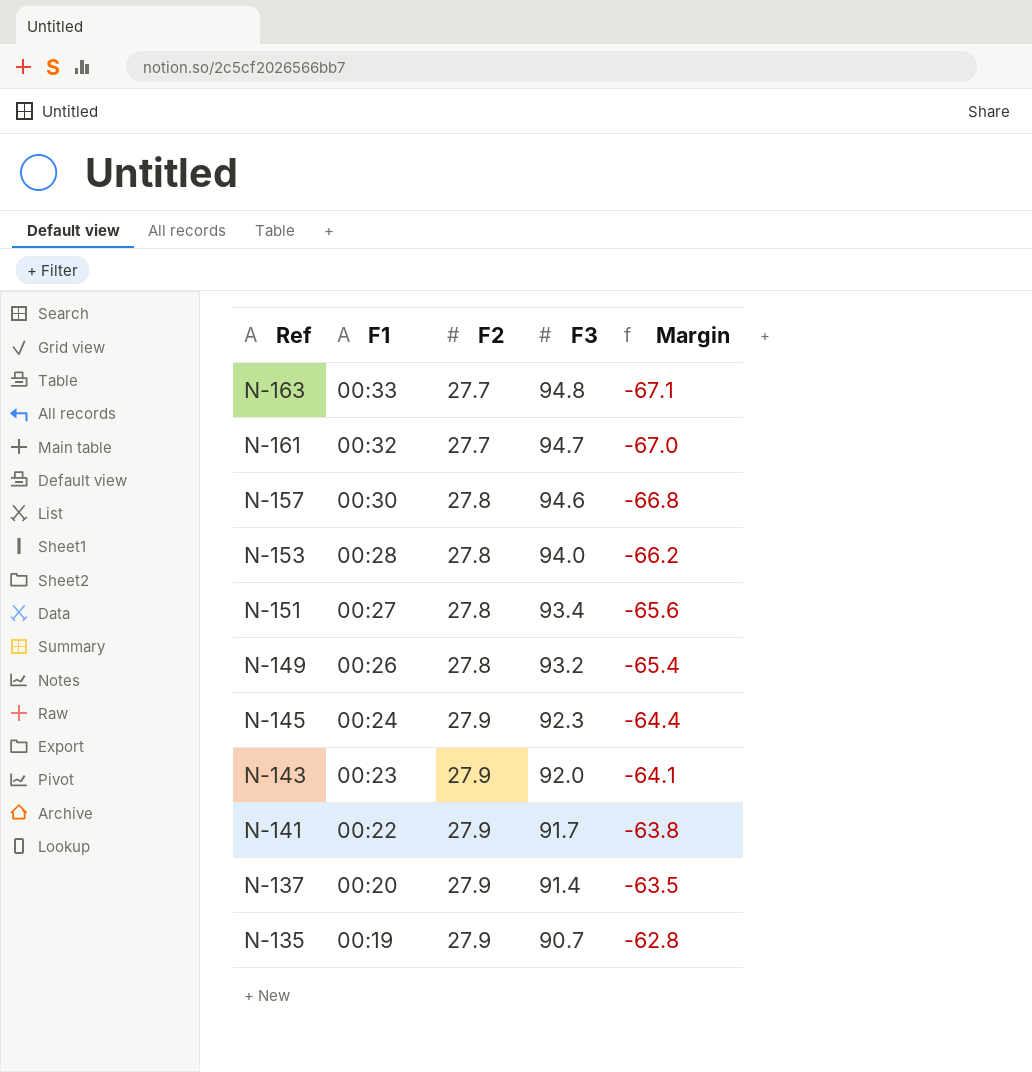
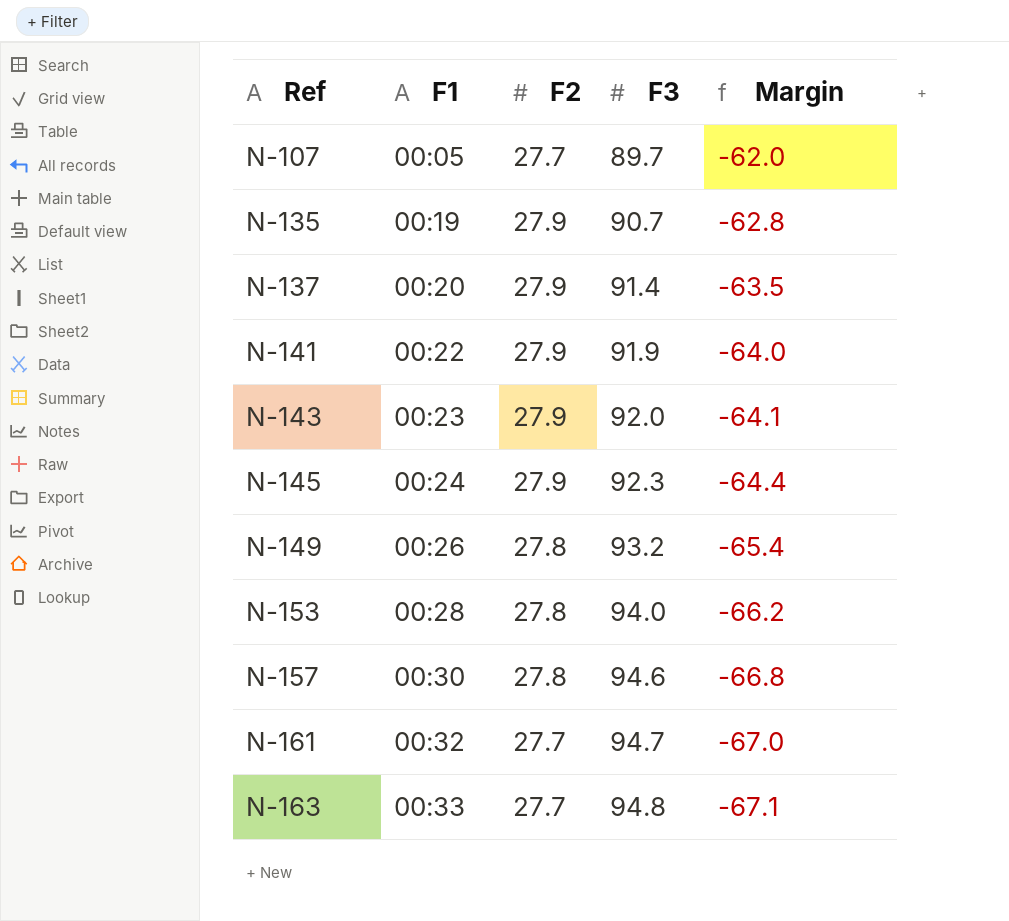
row order: Ref descending -> Ref ascending
row N-151: 00:27 | 27.8 | 93.4 | -65.6 -> none
row N-107: none -> 00:05 | 27.7 | 89.7 | -62.0
N-141 | F3: 91.7 -> 91.9
N-141 | Margin: -63.8 -> -64.0

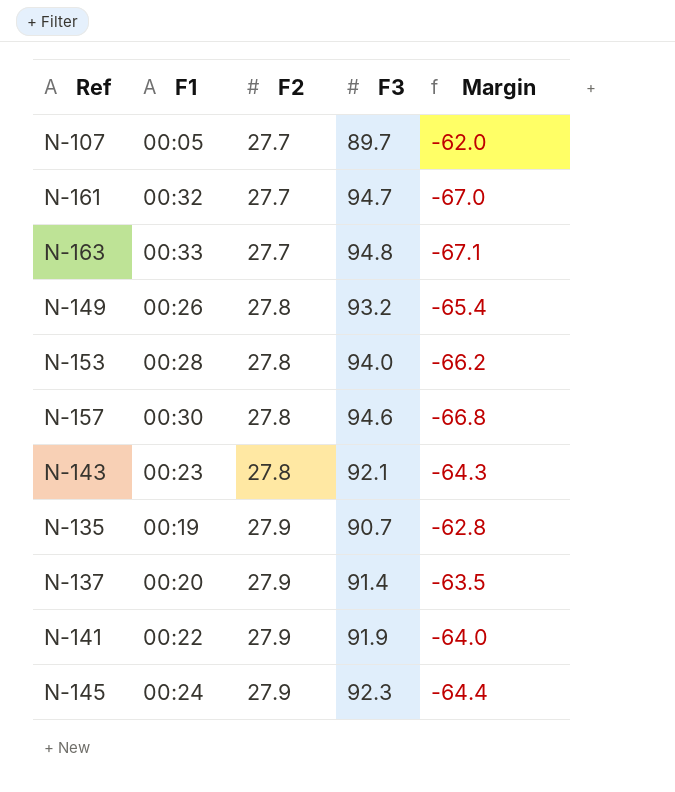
row order: Ref ascending -> F2 ascending
N-143 | F2: 27.9 -> 27.8
N-143 | F3: 92.0 -> 92.1
N-143 | Margin: -64.1 -> -64.3

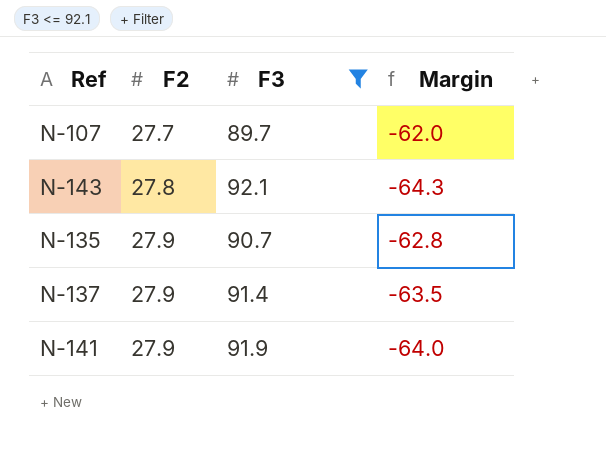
filter: none -> F3 <= 92.1
column F1 | position: 2 -> none

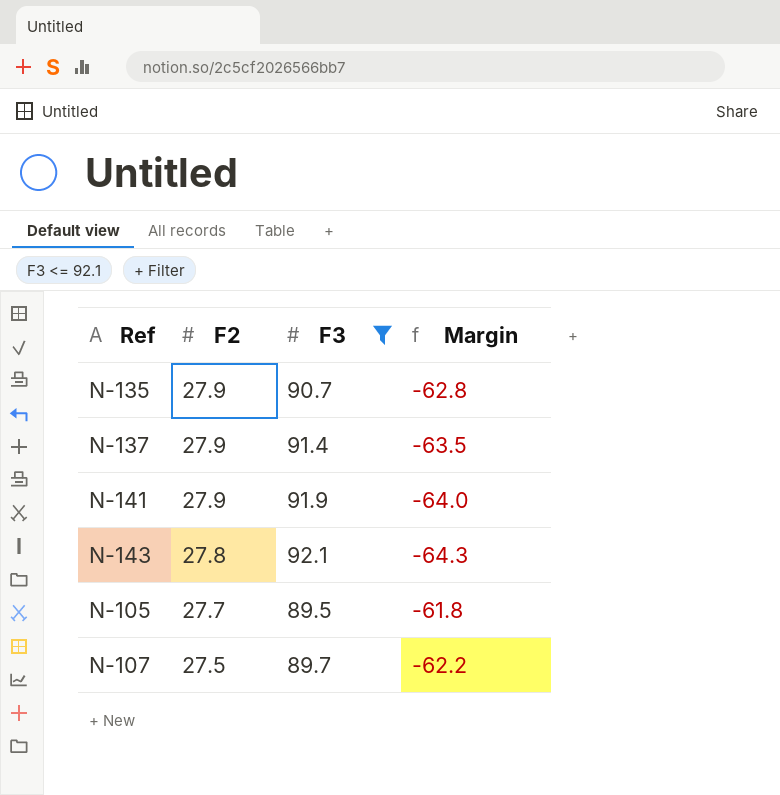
row order: F2 ascending -> F2 descending
row N-105: none -> 27.7 | 89.5 | -61.8
N-107 | F2: 27.7 -> 27.5
N-107 | Margin: -62.0 -> -62.2

